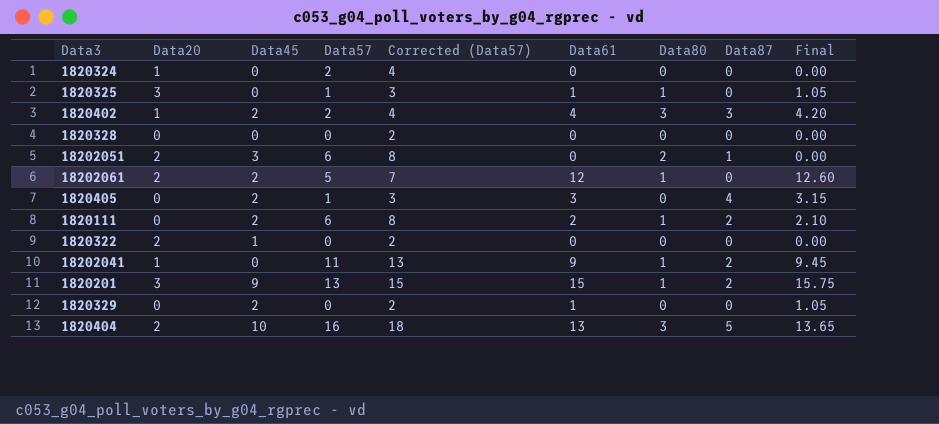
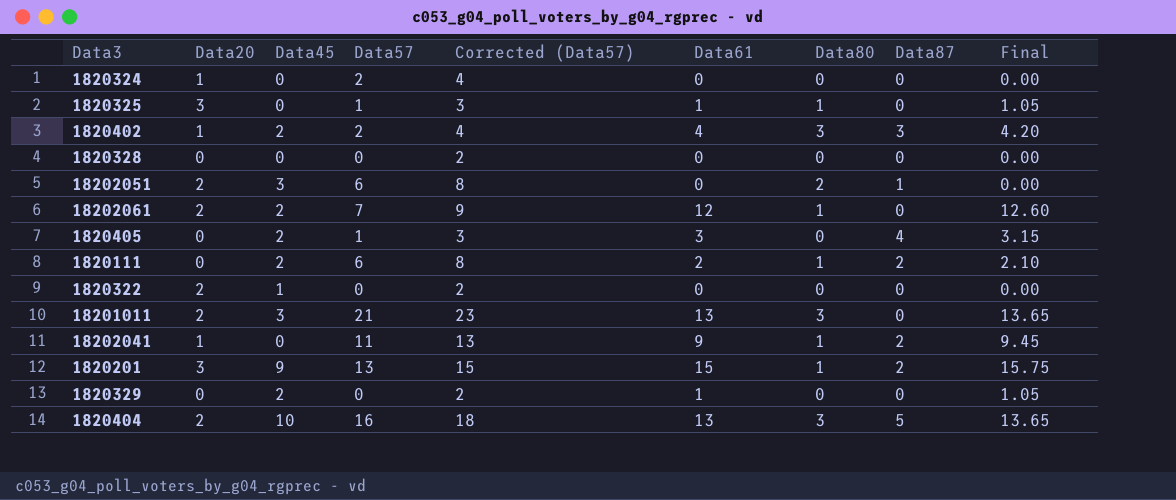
18202061 | Data57: 5 -> 7
18202061 | Corrected (Data57): 7 -> 9
row 18201011: none -> 2 | 3 | 21 | 23 | 13 | 3 | 0 | 13.65

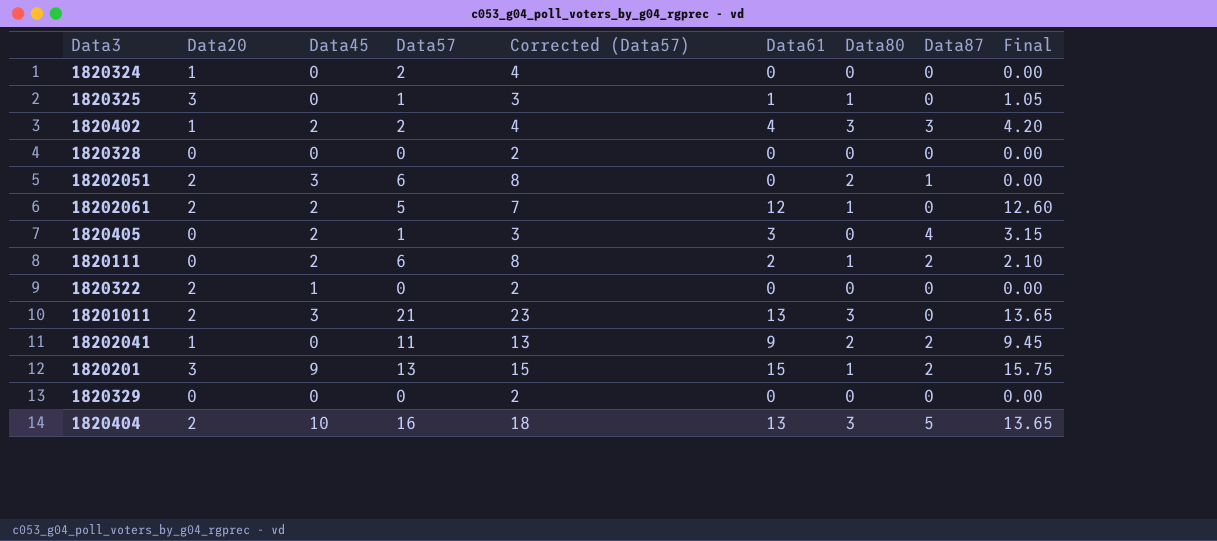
18202061 | Data57: 7 -> 5
18202061 | Corrected (Data57): 9 -> 7
18202041 | Data80: 1 -> 2
1820329 | Data45: 2 -> 0
1820329 | Data61: 1 -> 0
1820329 | Final: 1.05 -> 0.00

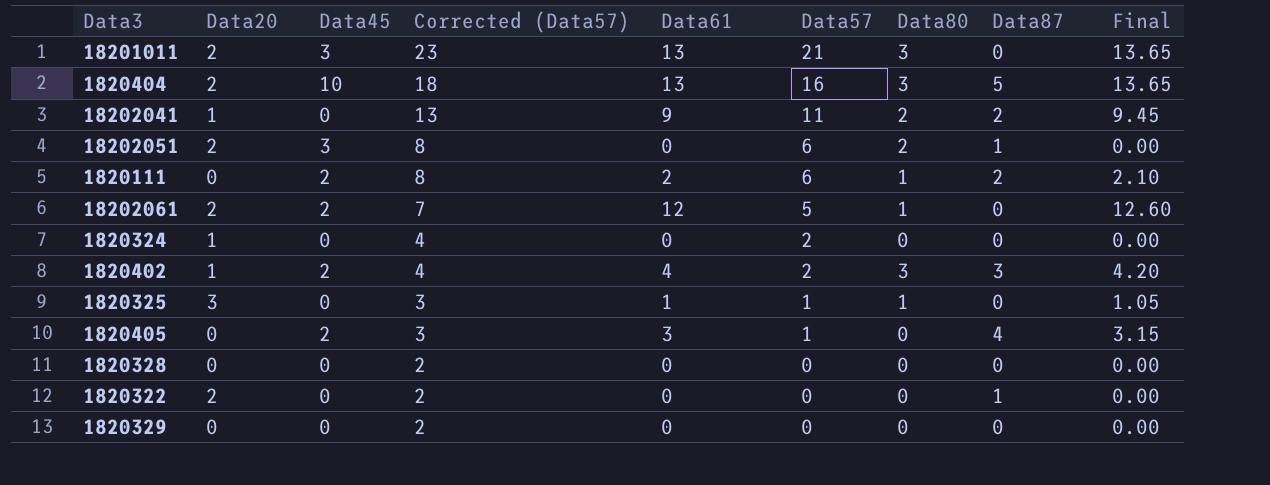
row order: none -> Corrected (Data57) descending
column Data57 | position: 4 -> 6
row 1820201: 3 | 9 | 13 | 15 | 15 | 1 | 2 | 15.75 -> none
1820322 | Data45: 1 -> 0
1820322 | Data87: 0 -> 1

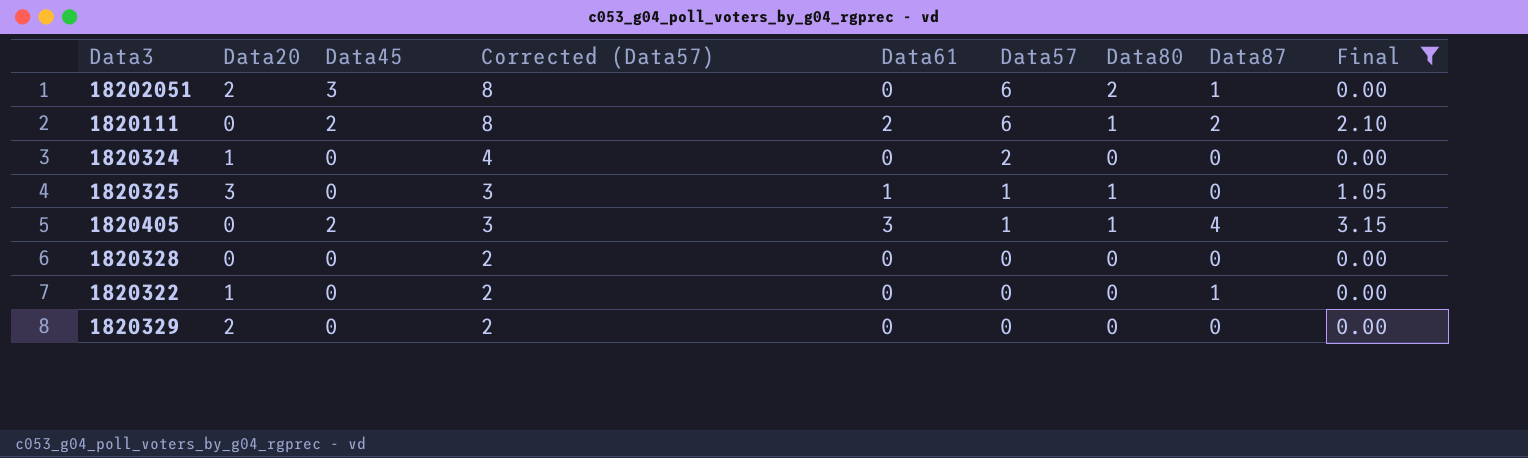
filter: none -> Final <= 3.15
1820405 | Data80: 0 -> 1
1820322 | Data20: 2 -> 1
1820329 | Data20: 0 -> 2

